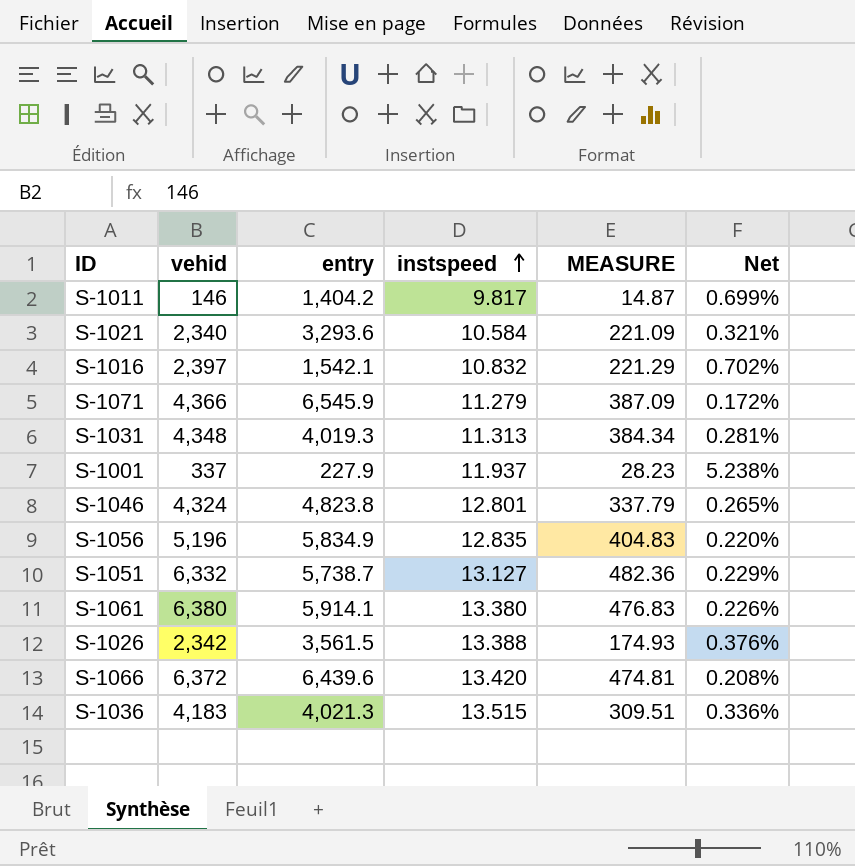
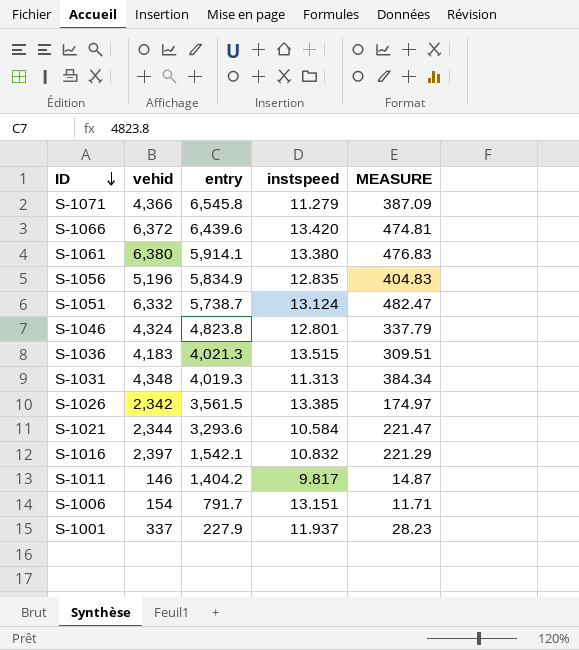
row order: instspeed ascending -> ID descending
column Net | formula: [instspeed] / [entry] -> none
S-1071 | entry: 6,545.9 -> 6,545.8
S-1051 | instspeed: 13.127 -> 13.124
S-1051 | MEASURE: 482.36 -> 482.47
S-1026 | instspeed: 13.388 -> 13.385
S-1026 | MEASURE: 174.93 -> 174.97
S-1021 | vehid: 2,340 -> 2,344
S-1021 | MEASURE: 221.09 -> 221.47
row S-1006: none -> 154 | 791.7 | 13.151 | 11.71

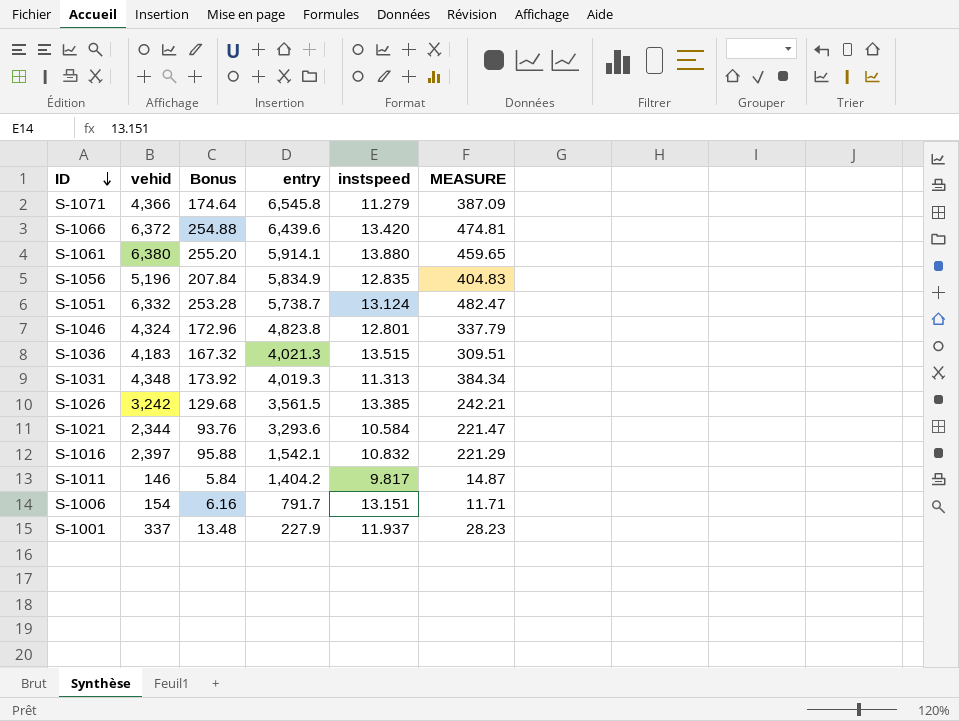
column Bonus | formula: none -> [vehid] * 0.04
S-1061 | instspeed: 13.380 -> 13.880
S-1061 | MEASURE: 476.83 -> 459.65
S-1026 | vehid: 2,342 -> 3,242
S-1026 | MEASURE: 174.97 -> 242.21

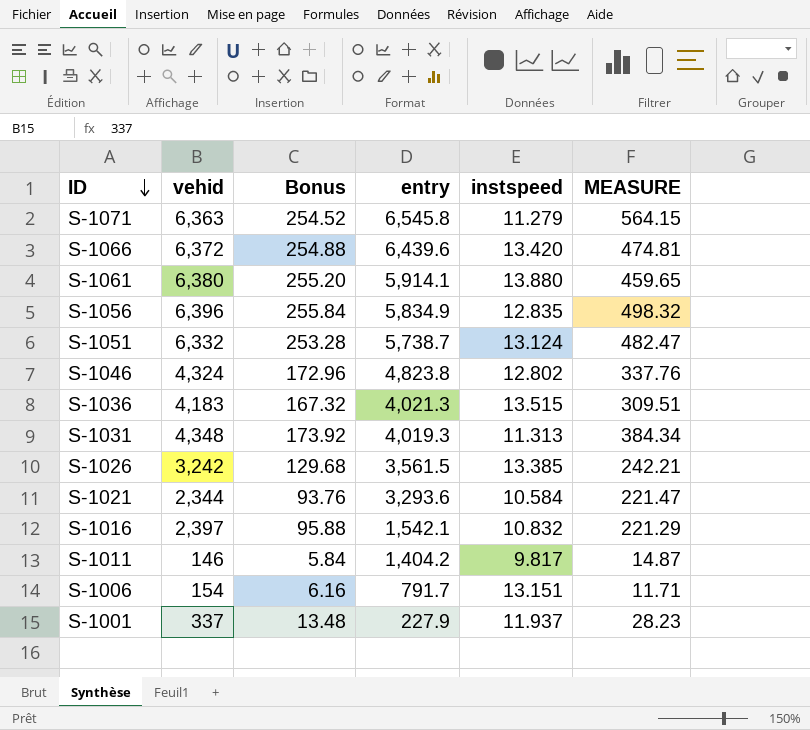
S-1071 | vehid: 4,366 -> 6,363
S-1071 | Bonus: 174.64 -> 254.52
S-1071 | MEASURE: 387.09 -> 564.15
S-1056 | vehid: 5,196 -> 6,396
S-1056 | Bonus: 207.84 -> 255.84
S-1056 | MEASURE: 404.83 -> 498.32
S-1046 | instspeed: 12.801 -> 12.802
S-1046 | MEASURE: 337.79 -> 337.76

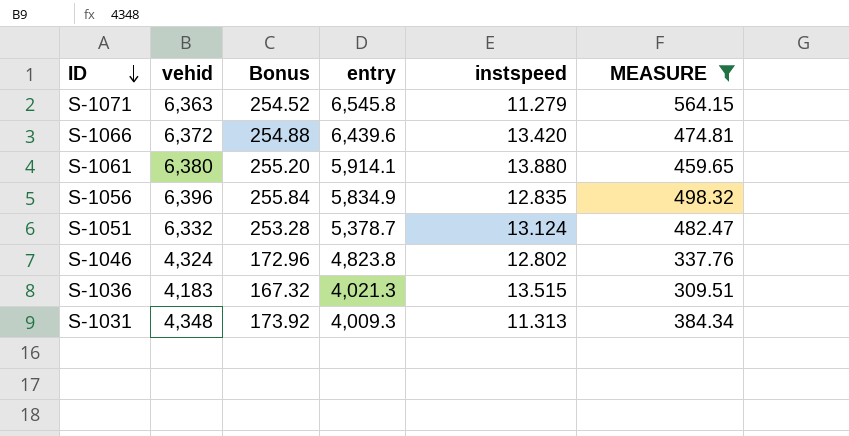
filter: none -> MEASURE >= 309.51
S-1051 | entry: 5,738.7 -> 5,378.7
S-1031 | entry: 4,019.3 -> 4,009.3

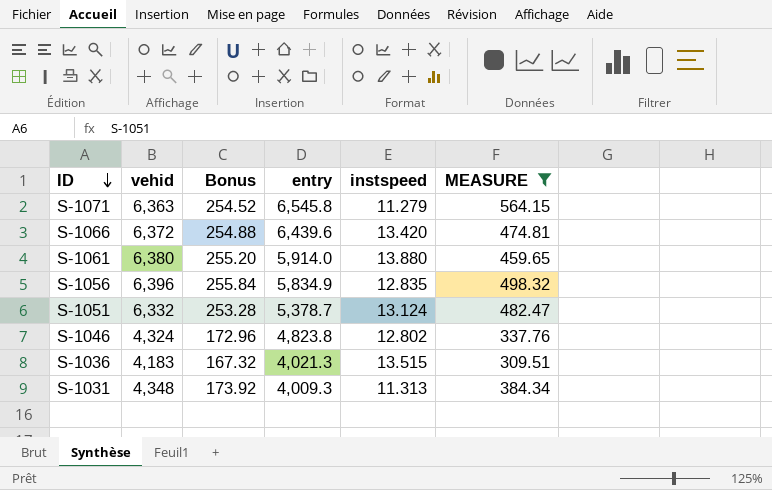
S-1061 | entry: 5,914.1 -> 5,914.0

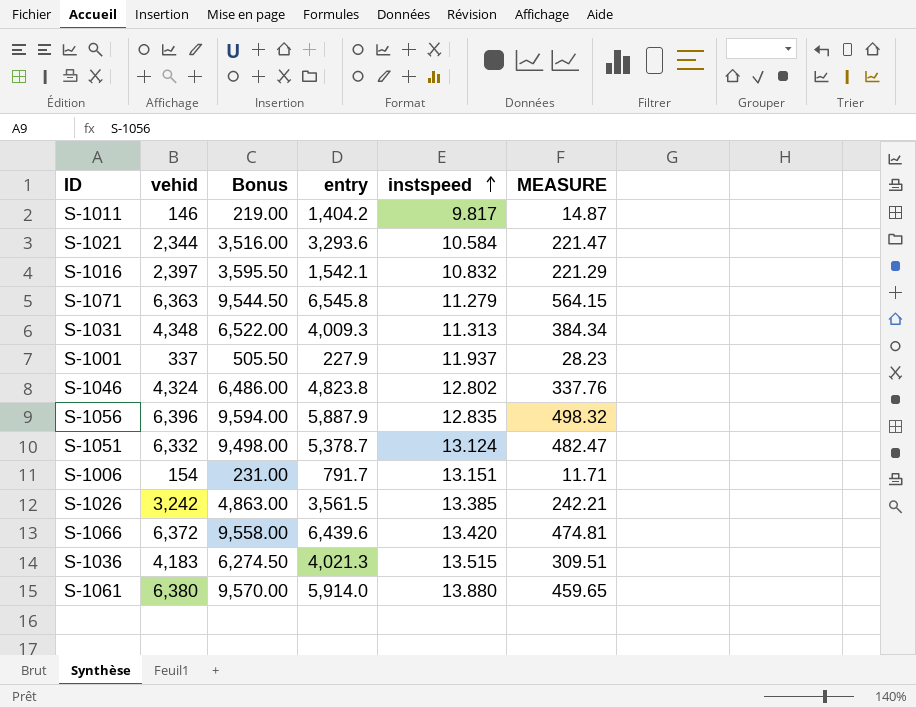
filter: MEASURE >= 309.51 -> none
row order: ID descending -> instspeed ascending
column Bonus | formula: [vehid] * 0.04 -> [vehid] * 1.5
S-1056 | entry: 5,834.9 -> 5,887.9

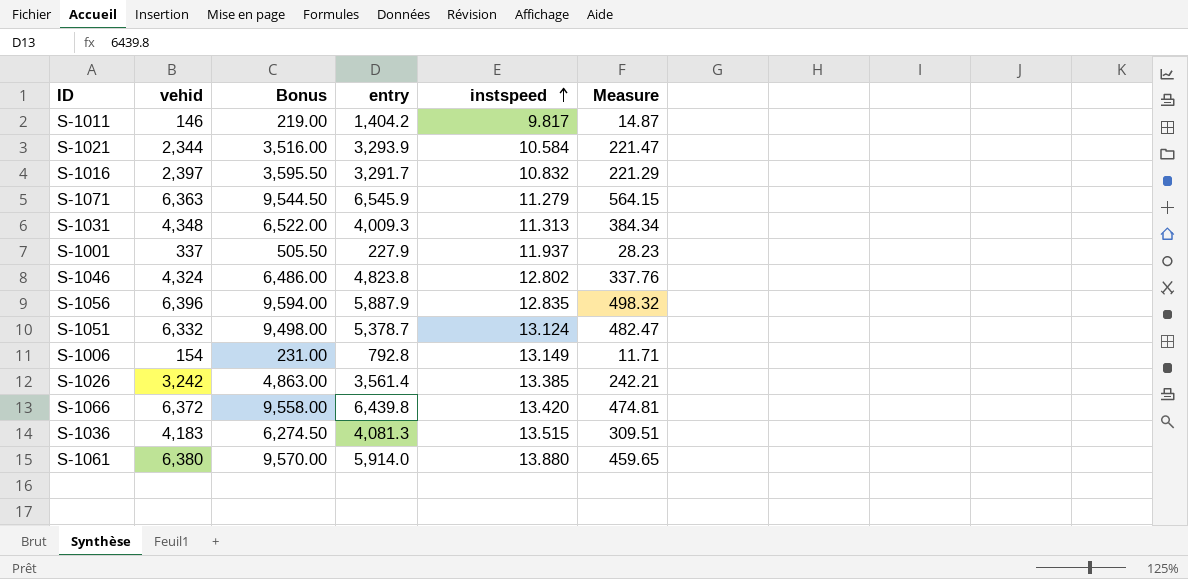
column name: MEASURE -> Measure
S-1021 | entry: 3,293.6 -> 3,293.9
S-1016 | entry: 1,542.1 -> 3,291.7
S-1071 | entry: 6,545.8 -> 6,545.9
S-1006 | entry: 791.7 -> 792.8
S-1006 | instspeed: 13.151 -> 13.149
S-1026 | entry: 3,561.5 -> 3,561.4
S-1066 | entry: 6,439.6 -> 6,439.8
S-1036 | entry: 4,021.3 -> 4,081.3

